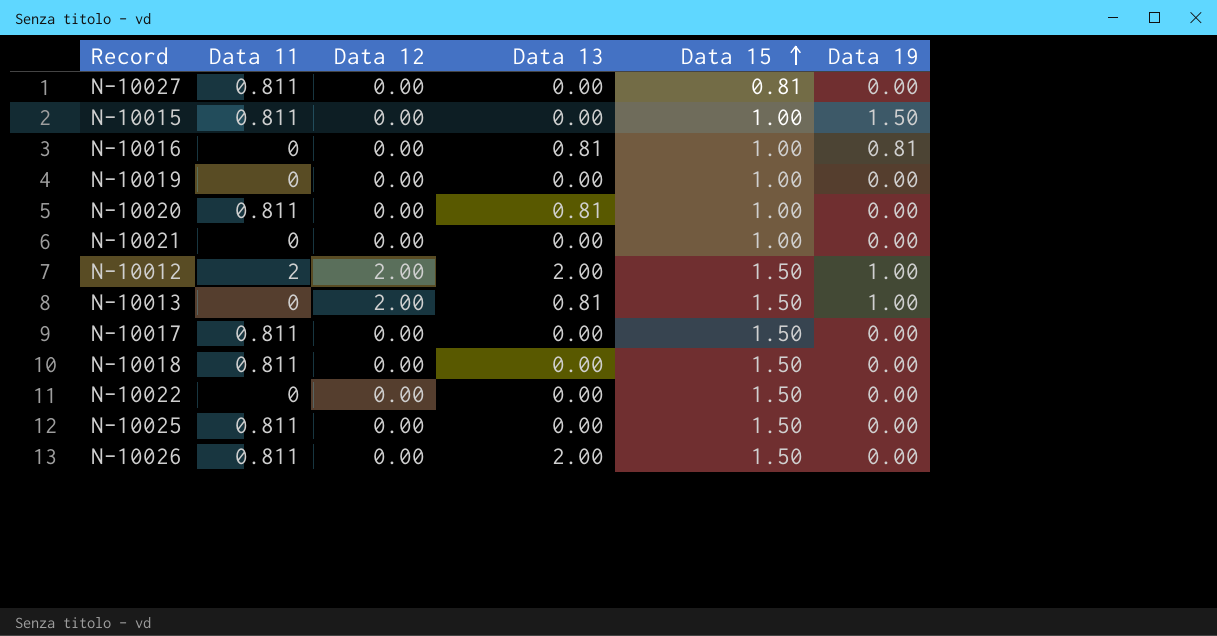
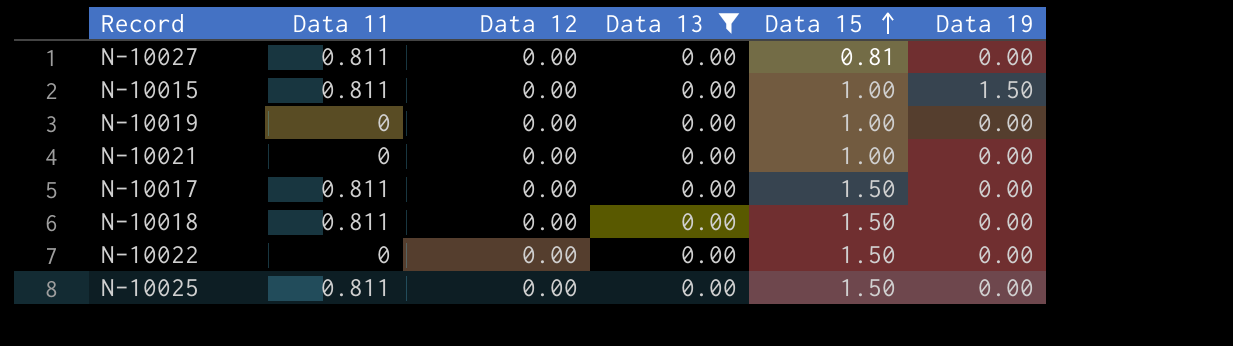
filter: none -> Data 13 = 0.00

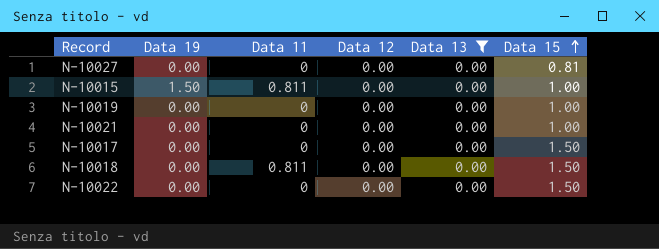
column Data 19 | position: 6 -> 2
row N-10025: 0.811 | 0.00 | 0.00 | 1.50 | 0.00 -> none
N-10027 | Data 11: 0.811 -> 0
N-10017 | Data 11: 0.811 -> 0

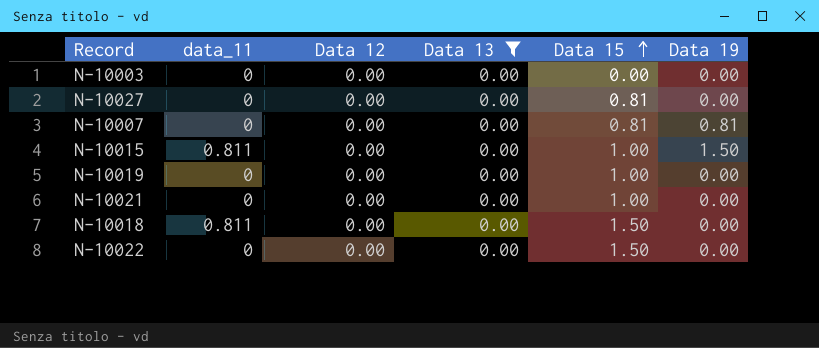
column name: Data 11 -> data_11
column Data 19 | position: 2 -> 6
row N-10017: 0.00 | 0 | 0.00 | 0.00 | 1.50 -> none
row N-10003: none -> 0 | 0.00 | 0.00 | 0.00 | 0.00
row N-10007: none -> 0 | 0.00 | 0.00 | 0.81 | 0.81

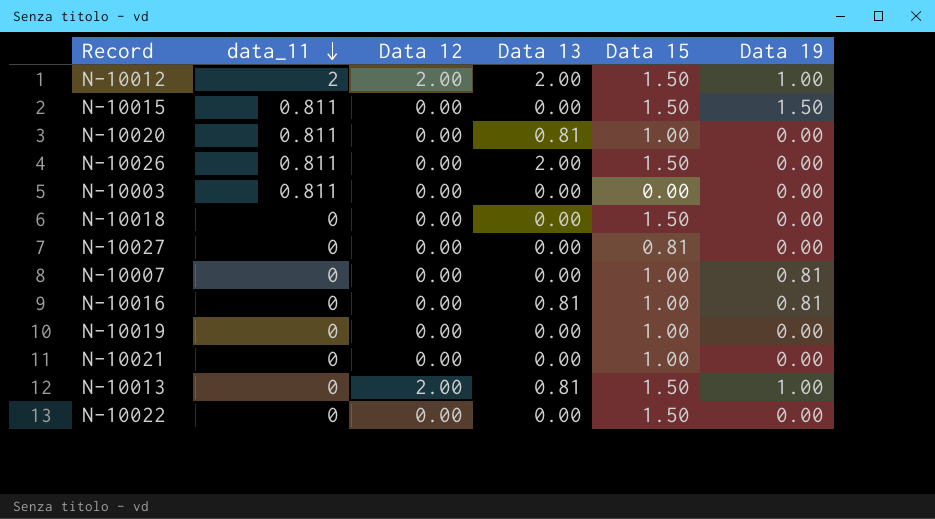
filter: Data 13 = 0.00 -> none
row order: Data 15 ascending -> data_11 descending
N-10015 | Data 15: 1.00 -> 1.50
N-10003 | data_11: 0 -> 0.811
N-10018 | data_11: 0.811 -> 0
N-10007 | Data 15: 0.81 -> 1.00

